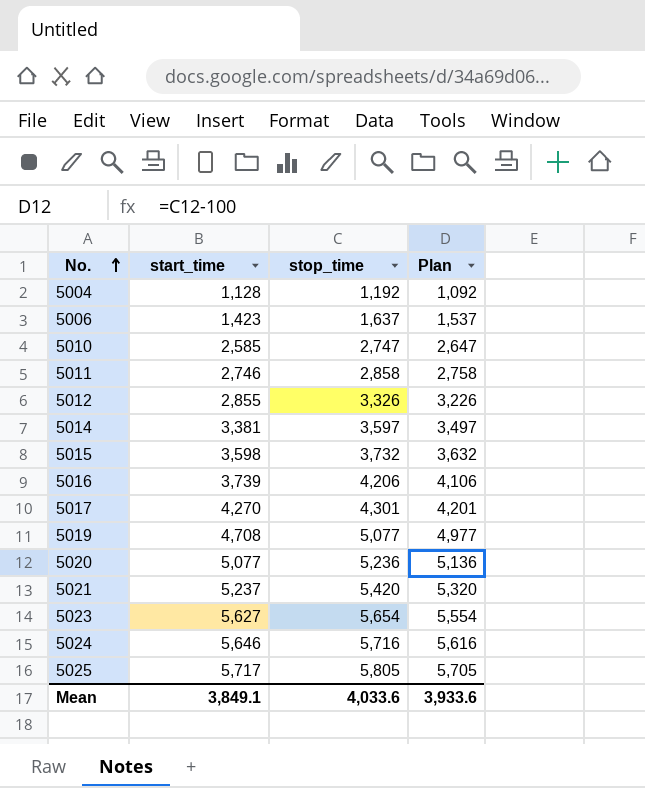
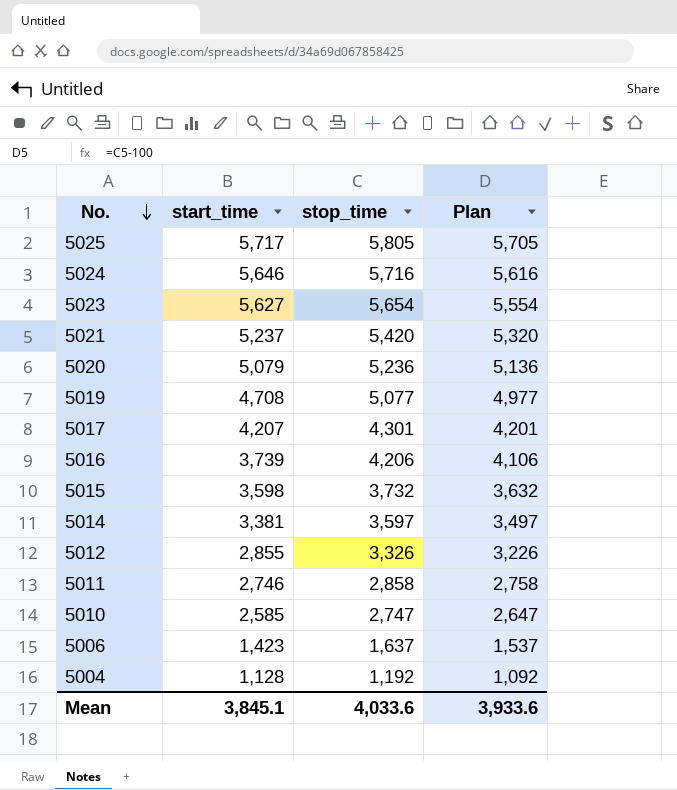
row order: No. ascending -> No. descending
5020 | start_time: 5,077 -> 5,079
5017 | start_time: 4,270 -> 4,207
Mean | start_time: 3,849.1 -> 3,845.1

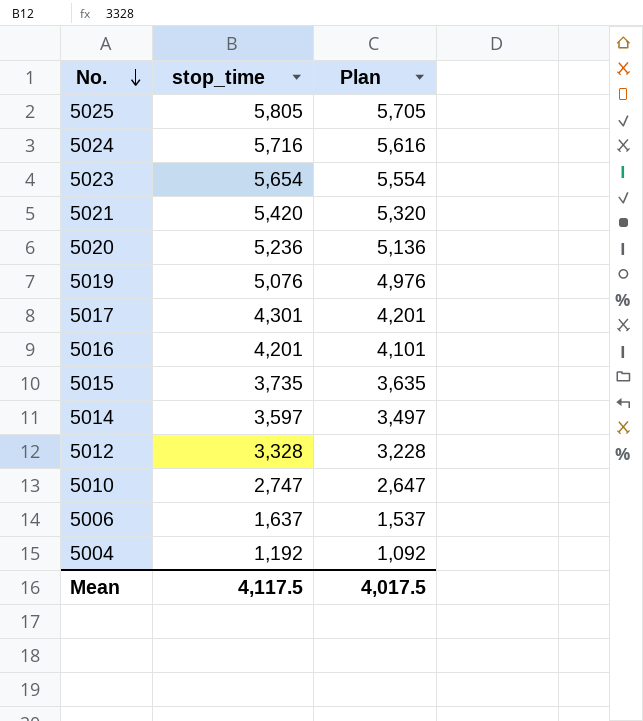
column start_time | position: 2 -> none
row 5011: 2,746 | 2,858 | 2,758 -> none
5019 | stop_time: 5,077 -> 5,076
5019 | Plan: 4,977 -> 4,976
5016 | stop_time: 4,206 -> 4,201
5016 | Plan: 4,106 -> 4,101
5015 | stop_time: 3,732 -> 3,735
5015 | Plan: 3,632 -> 3,635
5012 | stop_time: 3,326 -> 3,328
5012 | Plan: 3,226 -> 3,228
Mean | stop_time: 4,033.6 -> 4,117.5
Mean | Plan: 3,933.6 -> 4,017.5

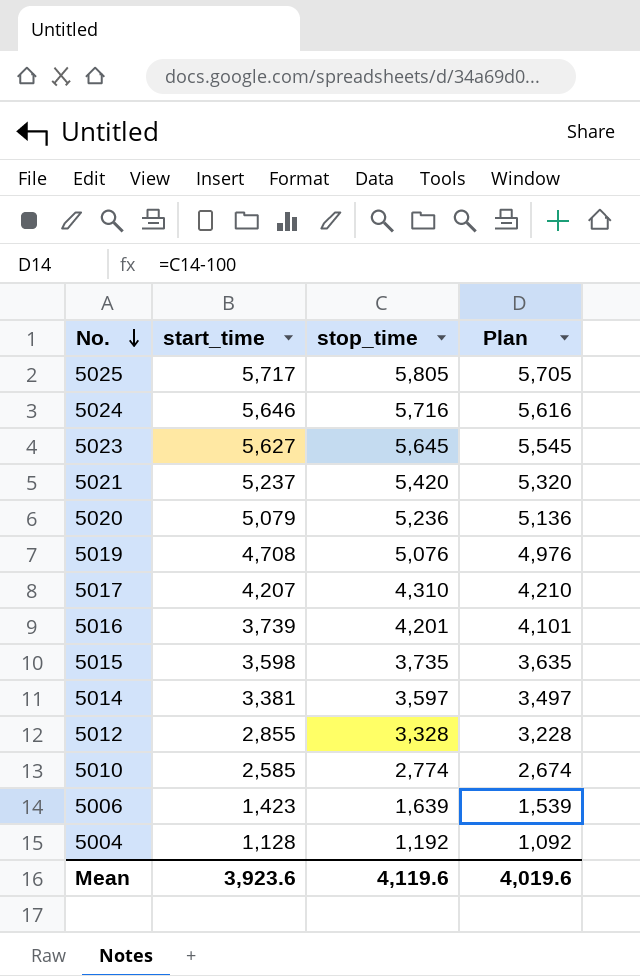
column start_time | position: none -> 2
5023 | stop_time: 5,654 -> 5,645
5023 | Plan: 5,554 -> 5,545
5017 | stop_time: 4,301 -> 4,310
5017 | Plan: 4,201 -> 4,210
5010 | stop_time: 2,747 -> 2,774
5010 | Plan: 2,647 -> 2,674
5006 | stop_time: 1,637 -> 1,639
5006 | Plan: 1,537 -> 1,539
Mean | stop_time: 4,117.5 -> 4,119.6
Mean | Plan: 4,017.5 -> 4,019.6

